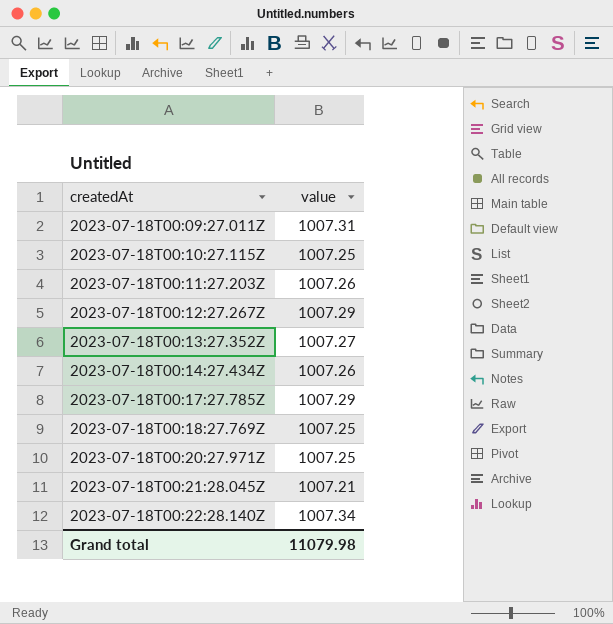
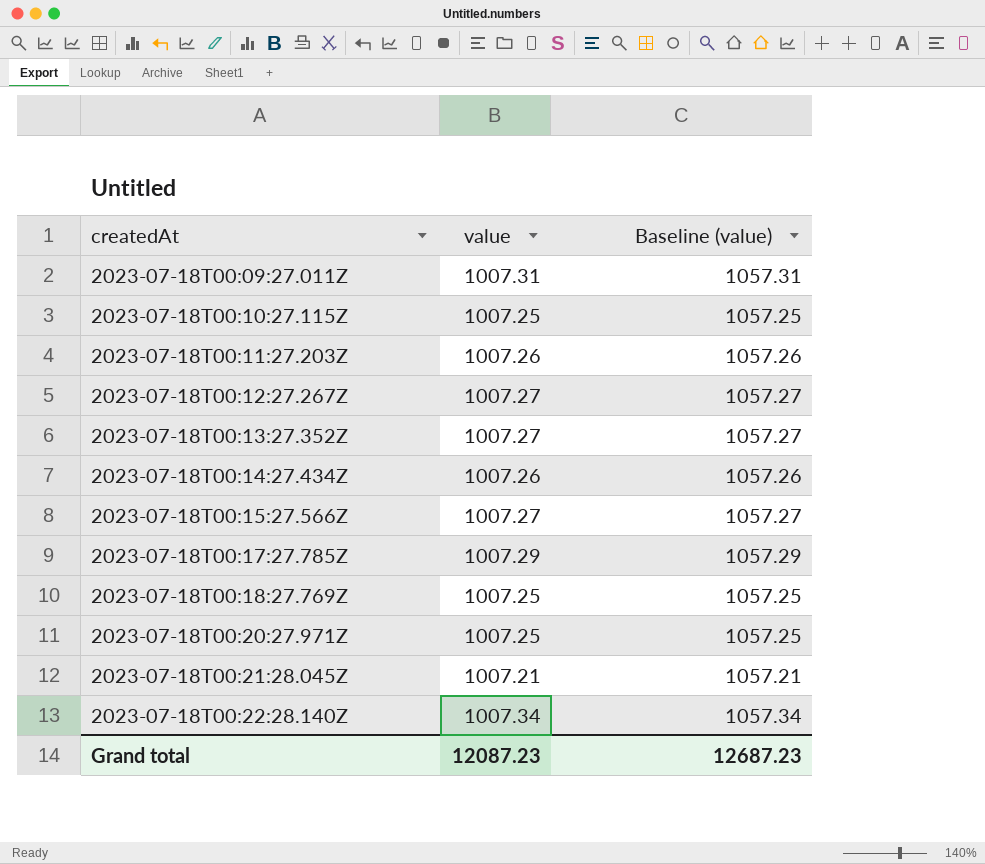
column Baseline (value) | formula: none -> [value] + 50
2023-07-18T00:12:27.267Z | value: 1007.29 -> 1007.27
row 2023-07-18T00:15:27.566Z: none -> 1007.27 | 1057.27
Grand total | value: 11079.98 -> 12087.23

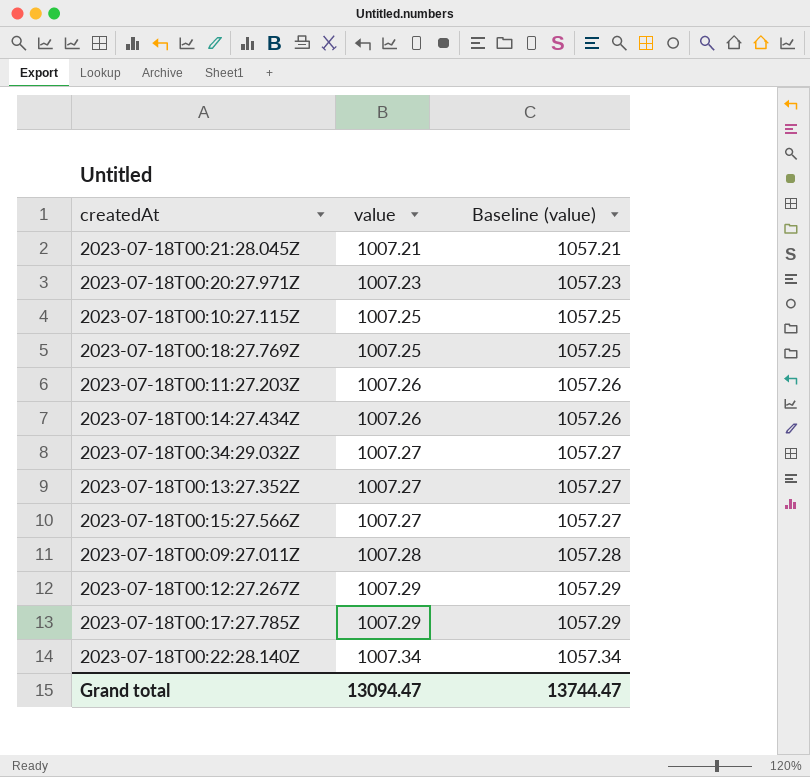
row order: createdAt ascending -> value ascending
2023-07-18T00:20:27.971Z | value: 1007.25 -> 1007.23
2023-07-18T00:20:27.971Z | Baseline (value): 1057.25 -> 1057.23
row 2023-07-18T00:34:29.032Z: none -> 1007.27 | 1057.27
2023-07-18T00:09:27.011Z | value: 1007.31 -> 1007.28
2023-07-18T00:09:27.011Z | Baseline (value): 1057.31 -> 1057.28
2023-07-18T00:12:27.267Z | value: 1007.27 -> 1007.29
2023-07-18T00:12:27.267Z | Baseline (value): 1057.27 -> 1057.29
Grand total | value: 12087.23 -> 13094.47
Grand total | Baseline (value): 12687.23 -> 13744.47

